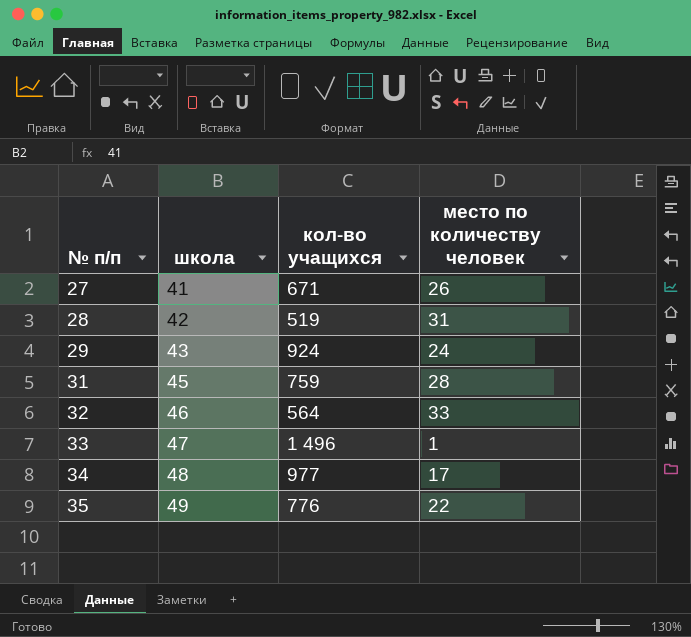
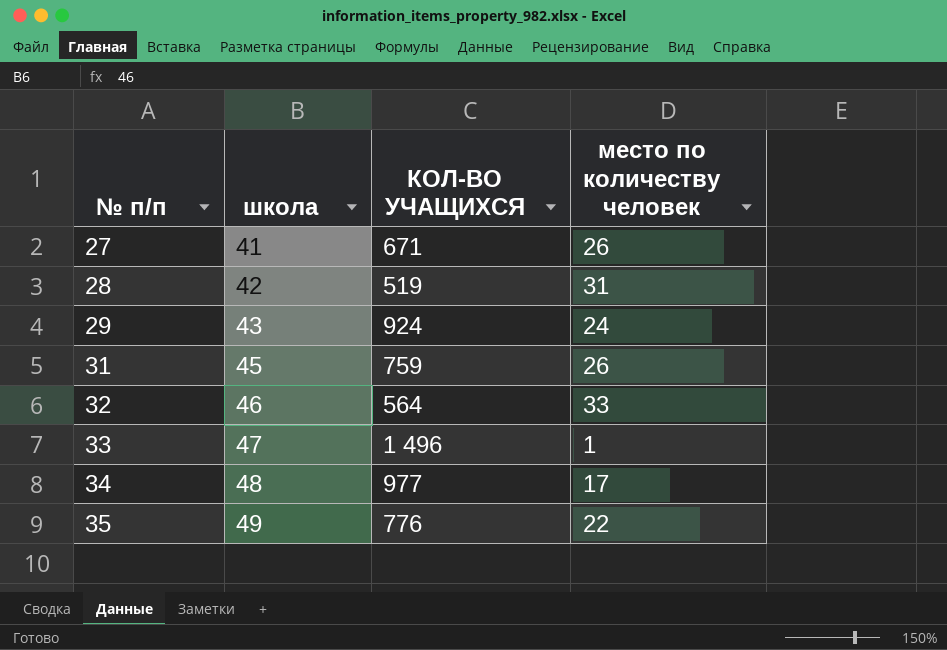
column name: кол-во учащихся -> КОЛ-ВО УЧАЩИХСЯ
31 | место по количеству человек: 28 -> 26

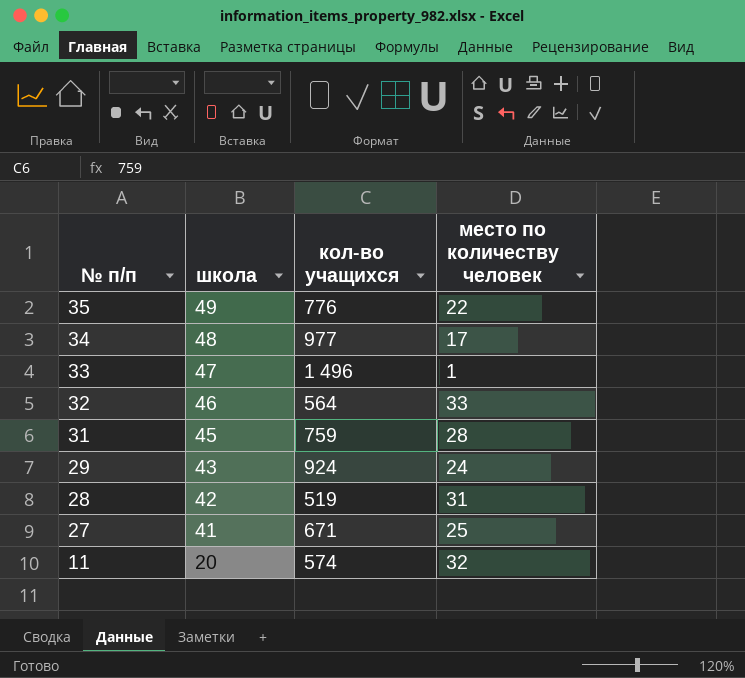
row order: № п/п ascending -> № п/п descending
column name: КОЛ-ВО УЧАЩИХСЯ -> кол-во учащихся
31 | место по количеству человек: 26 -> 28
27 | место по количеству человек: 26 -> 25
row 11: none -> 20 | 574 | 32

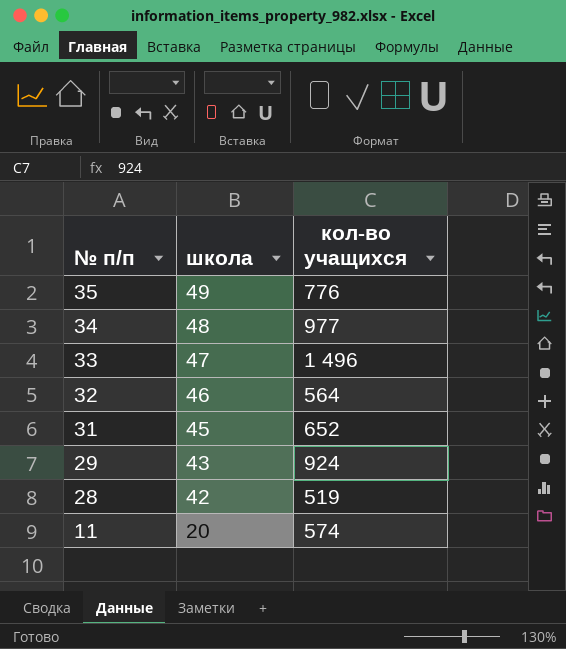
column место по количеству человек | position: 4 -> none
row 27: 41 | 671 | 25 -> none
31 | кол-во учащихся: 759 -> 652

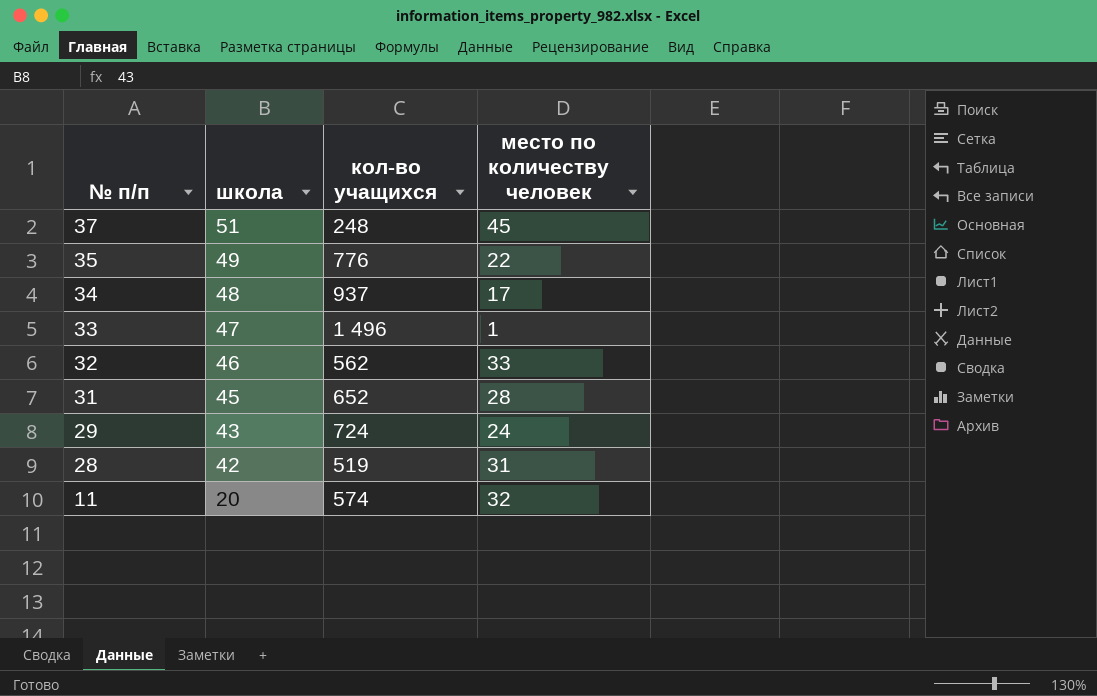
column место по количеству человек | position: none -> 4
row 37: none -> 51 | 248 | 45
34 | кол-во учащихся: 977 -> 937
32 | кол-во учащихся: 564 -> 562
29 | кол-во учащихся: 924 -> 724

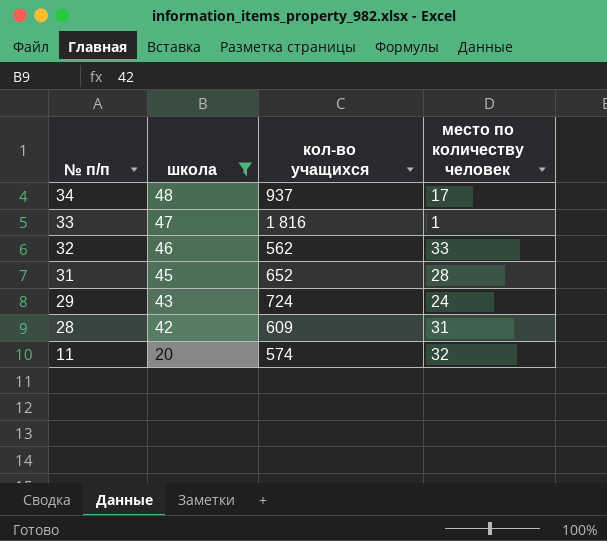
filter: none -> школа <= 48
33 | кол-во учащихся: 1 496 -> 1 816
28 | кол-во учащихся: 519 -> 609

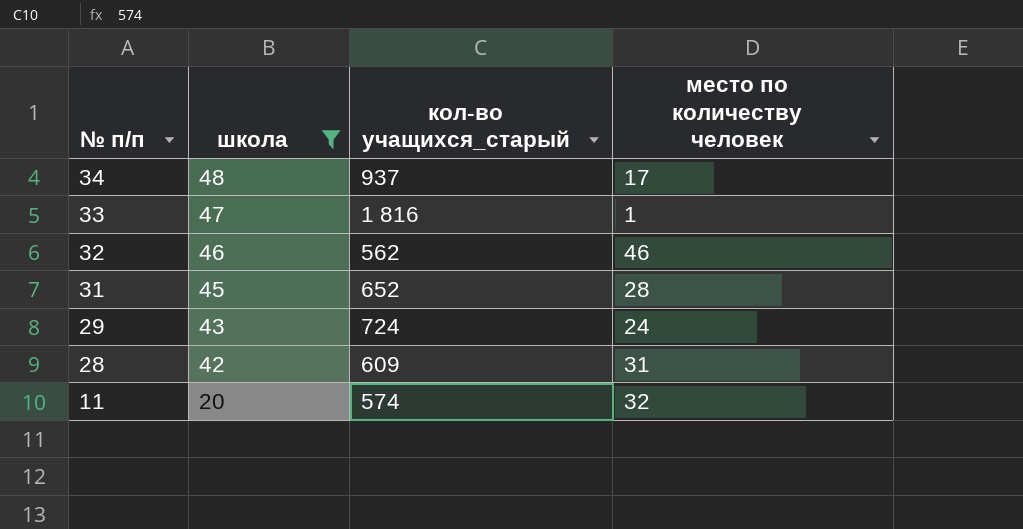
column name: кол-во учащихся -> кол-во учащихся_старый
32 | место по количеству человек: 33 -> 46

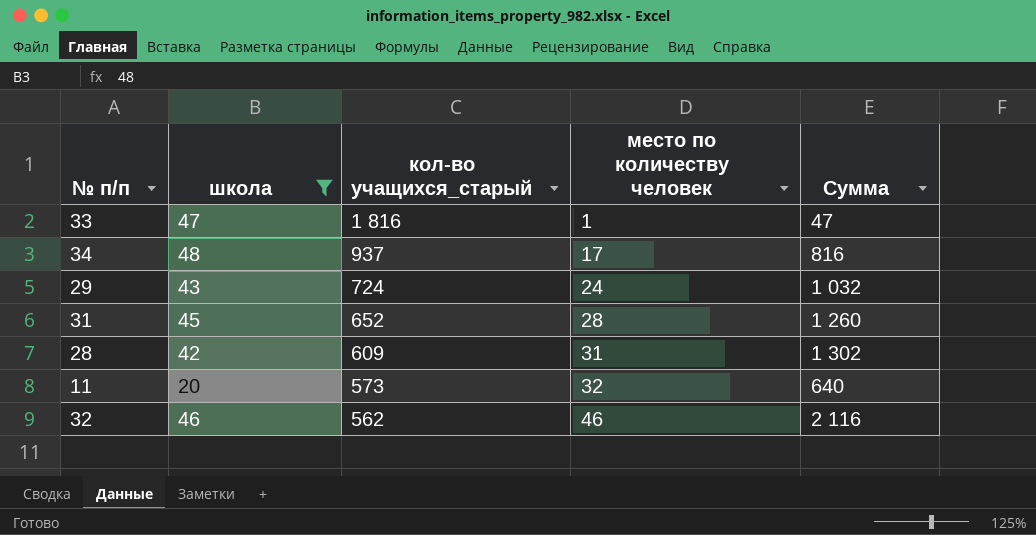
row order: № п/п descending -> кол-во учащихся_старый descending
column Сумма | formula: none -> [школа] * [место по количеству человек]
11 | кол-во учащихся_старый: 574 -> 573

